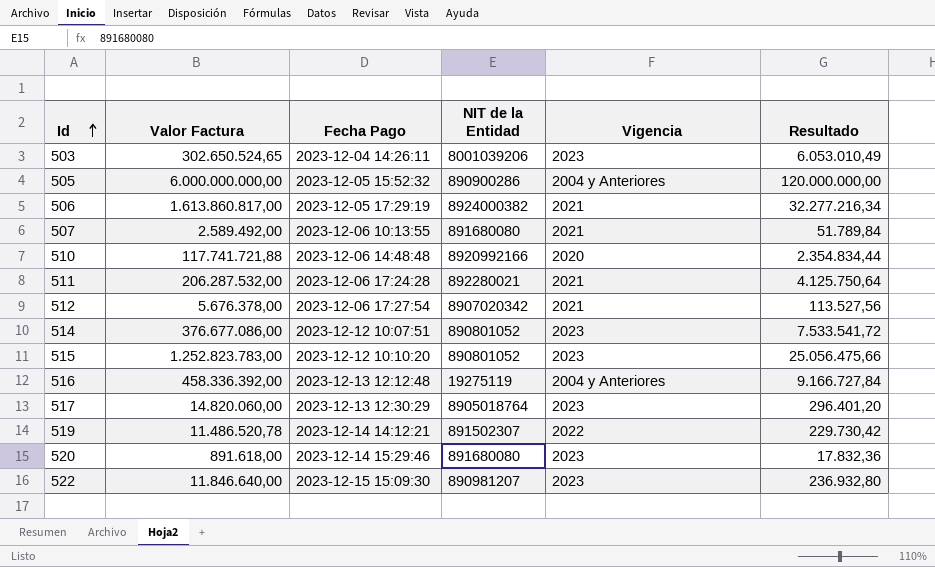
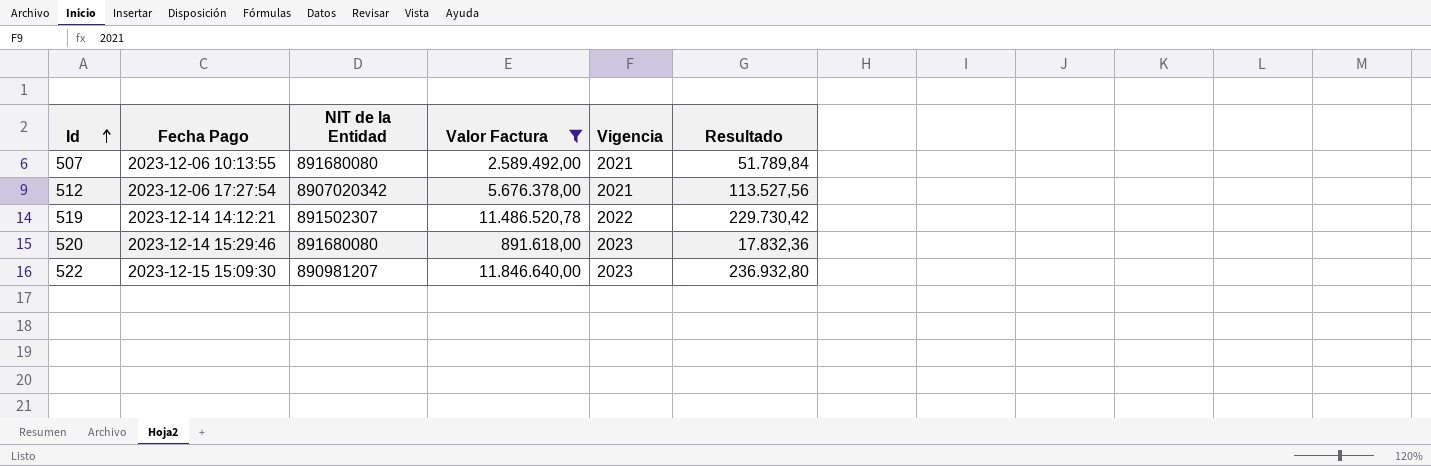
filter: none -> Valor Factura <= 11.846.640,00
column Valor Factura | position: 2 -> 4

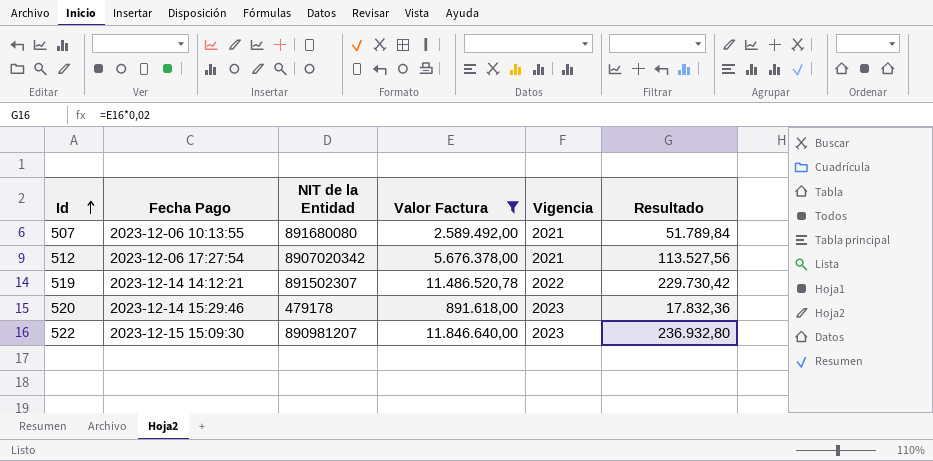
520 | NIT de la Entidad: 891680080 -> 479178

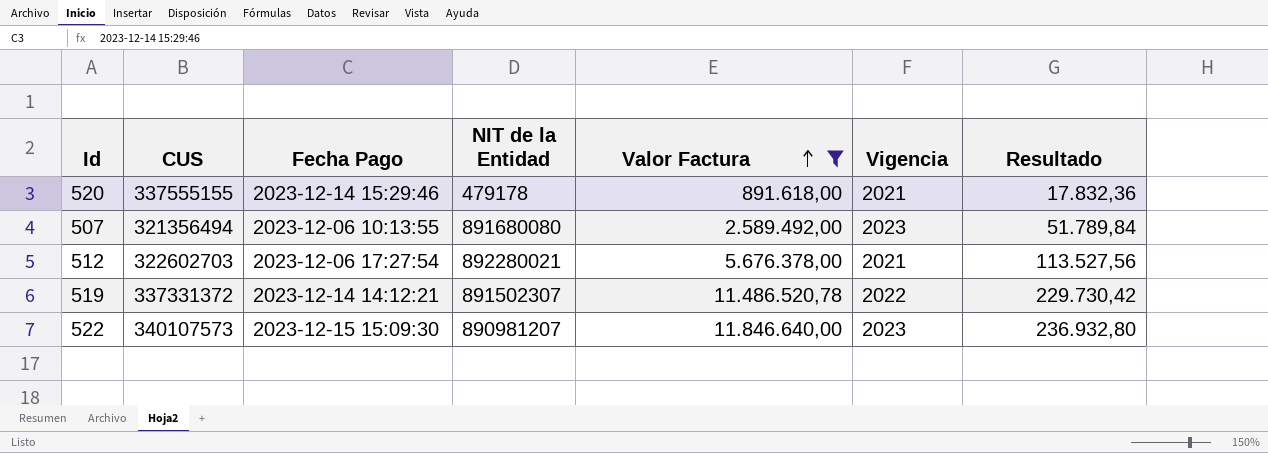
row order: Id ascending -> Valor Factura ascending
column CUS | position: none -> 2
520 | Vigencia: 2023 -> 2021
507 | Vigencia: 2021 -> 2023
512 | NIT de la Entidad: 8907020342 -> 892280021

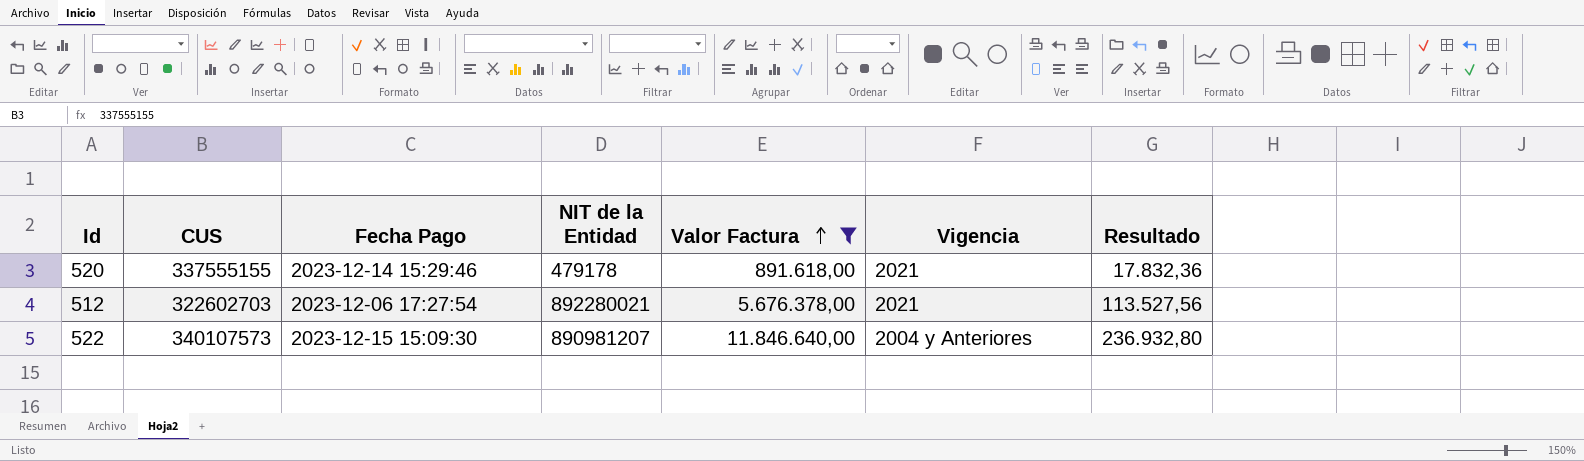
row 507: 321356494 | 2023-12-06 10:13:55 | 891680080 | 2.589.492,00 | 2023 | 51.789,84 -> none
row 519: 337331372 | 2023-12-14 14:12:21 | 891502307 | 11.486.520,78 | 2022 | 229.730,42 -> none
522 | Vigencia: 2023 -> 2004 y Anteriores

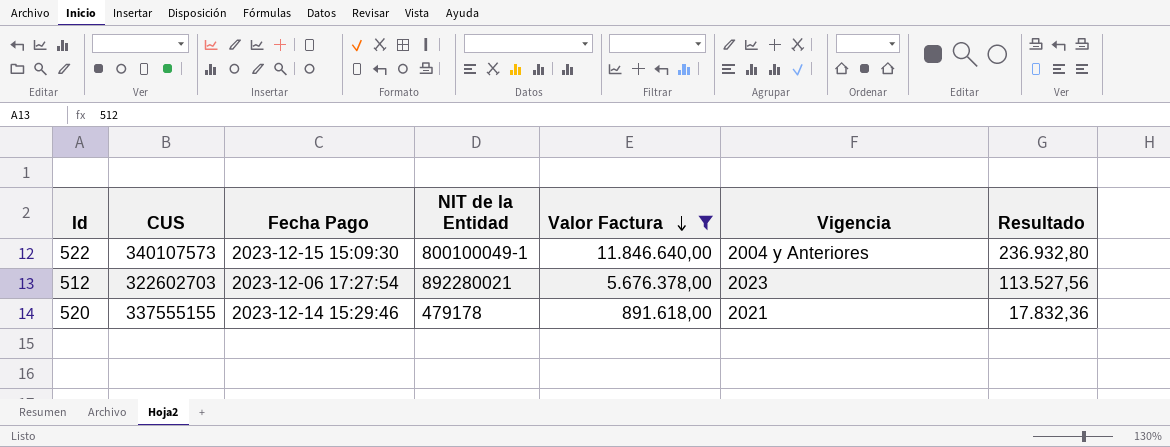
row order: Valor Factura ascending -> Valor Factura descending
522 | NIT de la Entidad: 890981207 -> 800100049-1
512 | Vigencia: 2021 -> 2023

